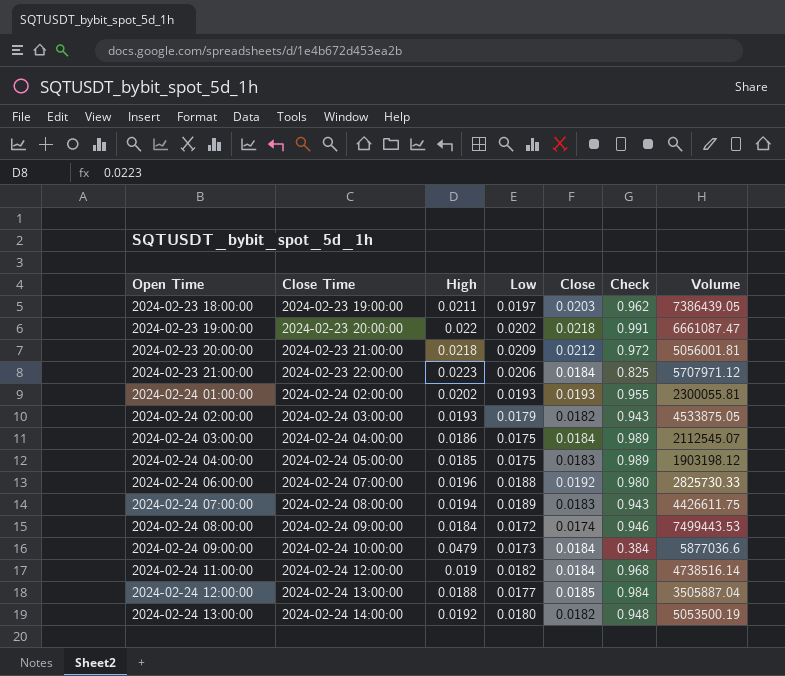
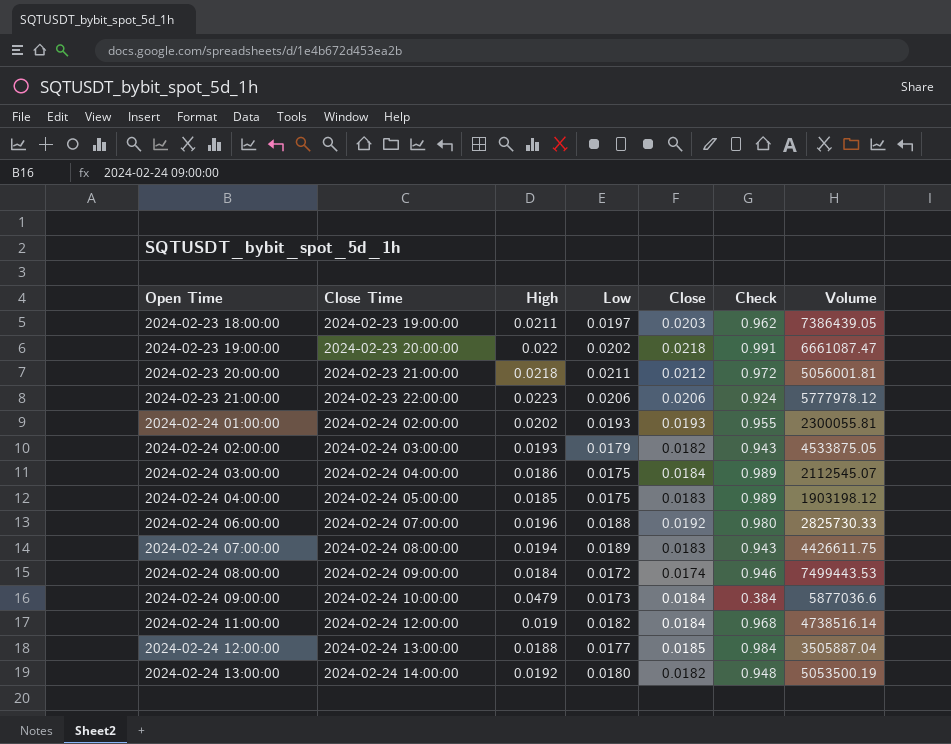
2024-02-23 20:00:00 | Low: 0.0209 -> 0.0211
2024-02-23 21:00:00 | Close: 0.0184 -> 0.0206
2024-02-23 21:00:00 | Check: 0.825 -> 0.924
2024-02-23 21:00:00 | Volume: 5707971.12 -> 5777978.12

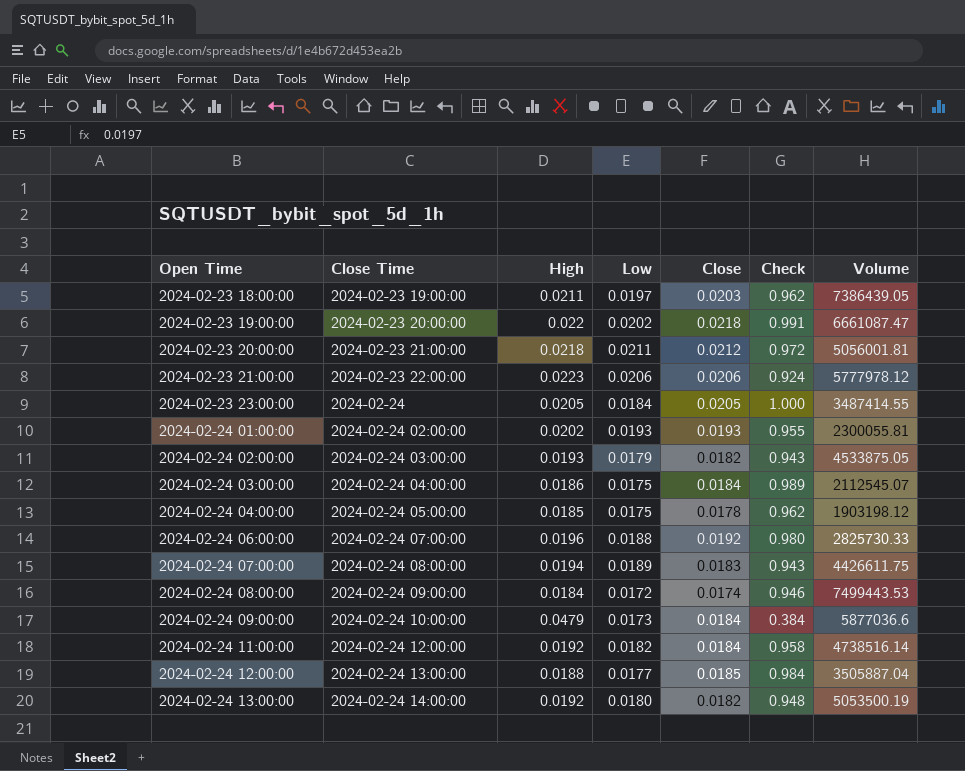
row 2024-02-23 23:00:00: none -> 2024-02-24 | 0.0205 | 0.0184 | 0.0205 | 1.000 | 3487414.55
2024-02-24 04:00:00 | Close: 0.0183 -> 0.0178
2024-02-24 04:00:00 | Check: 0.989 -> 0.962
2024-02-24 11:00:00 | High: 0.019 -> 0.0192
2024-02-24 11:00:00 | Check: 0.968 -> 0.958

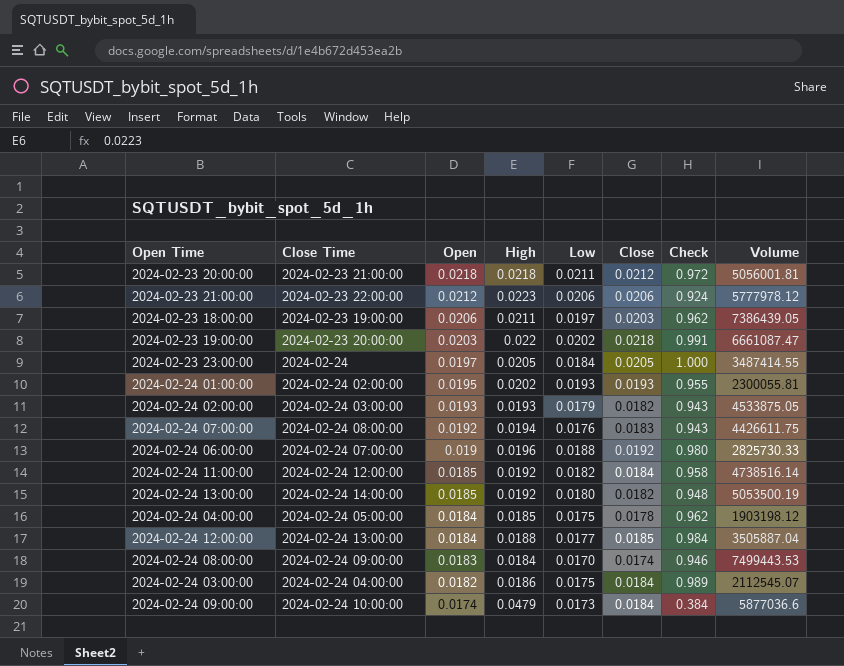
row order: Open Time ascending -> Open descending
column Open | position: none -> 3
2024-02-24 07:00:00 | Low: 0.0189 -> 0.0176
2024-02-24 08:00:00 | Low: 0.0172 -> 0.0170

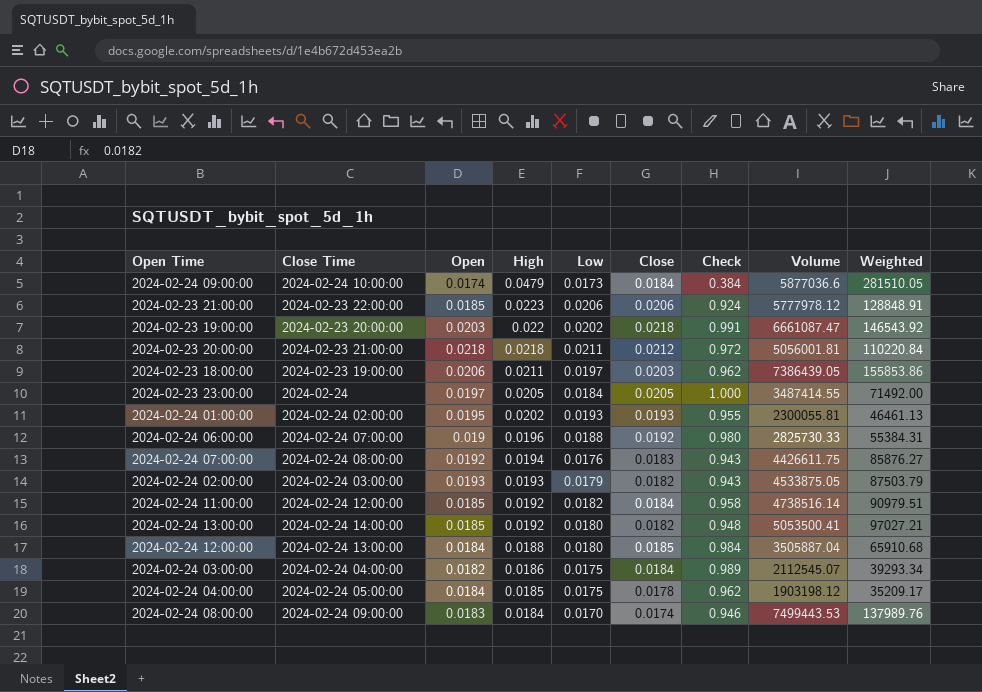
row order: Open descending -> High descending
column Weighted | formula: none -> [High] * [Volume]
2024-02-23 21:00:00 | Open: 0.0212 -> 0.0185
2024-02-24 13:00:00 | Volume: 5053500.19 -> 5053500.41
2024-02-24 12:00:00 | Low: 0.0177 -> 0.0180

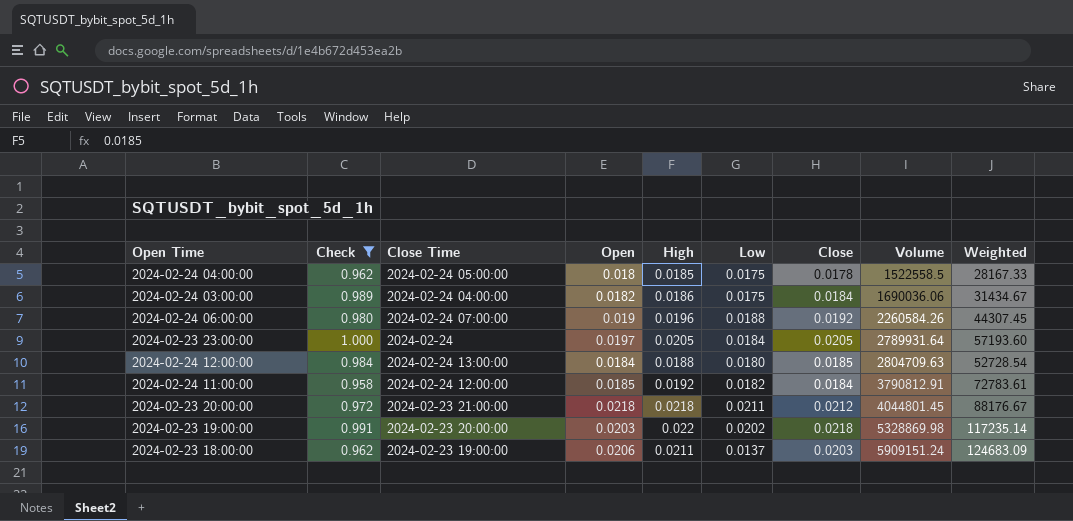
filter: none -> Check >= 0.958
row order: High descending -> Volume ascending
column Check | position: 7 -> 2
2024-02-24 04:00:00 | Open: 0.0184 -> 0.018
2024-02-24 04:00:00 | Volume: 1903198.12 -> 1522558.5
2024-02-24 04:00:00 | Weighted: 35209.17 -> 28167.33
2024-02-24 03:00:00 | Volume: 2112545.07 -> 1690036.06
2024-02-24 03:00:00 | Weighted: 39293.34 -> 31434.67
2024-02-24 06:00:00 | Volume: 2825730.33 -> 2260584.26
2024-02-24 06:00:00 | Weighted: 55384.31 -> 44307.45
2024-02-23 23:00:00 | Volume: 3487414.55 -> 2789931.64
2024-02-23 23:00:00 | Weighted: 71492.00 -> 57193.60
2024-02-24 12:00:00 | Volume: 3505887.04 -> 2804709.63
2024-02-24 12:00:00 | Weighted: 65910.68 -> 52728.54
2024-02-24 11:00:00 | Volume: 4738516.14 -> 3790812.91
2024-02-24 11:00:00 | Weighted: 90979.51 -> 72783.61
2024-02-23 20:00:00 | Volume: 5056001.81 -> 4044801.45
2024-02-23 20:00:00 | Weighted: 110220.84 -> 88176.67
2024-02-23 19:00:00 | Volume: 6661087.47 -> 5328869.98
2024-02-23 19:00:00 | Weighted: 146543.92 -> 117235.14
2024-02-23 18:00:00 | Low: 0.0197 -> 0.0137
2024-02-23 18:00:00 | Volume: 7386439.05 -> 5909151.24
2024-02-23 18:00:00 | Weighted: 155853.86 -> 124683.09

